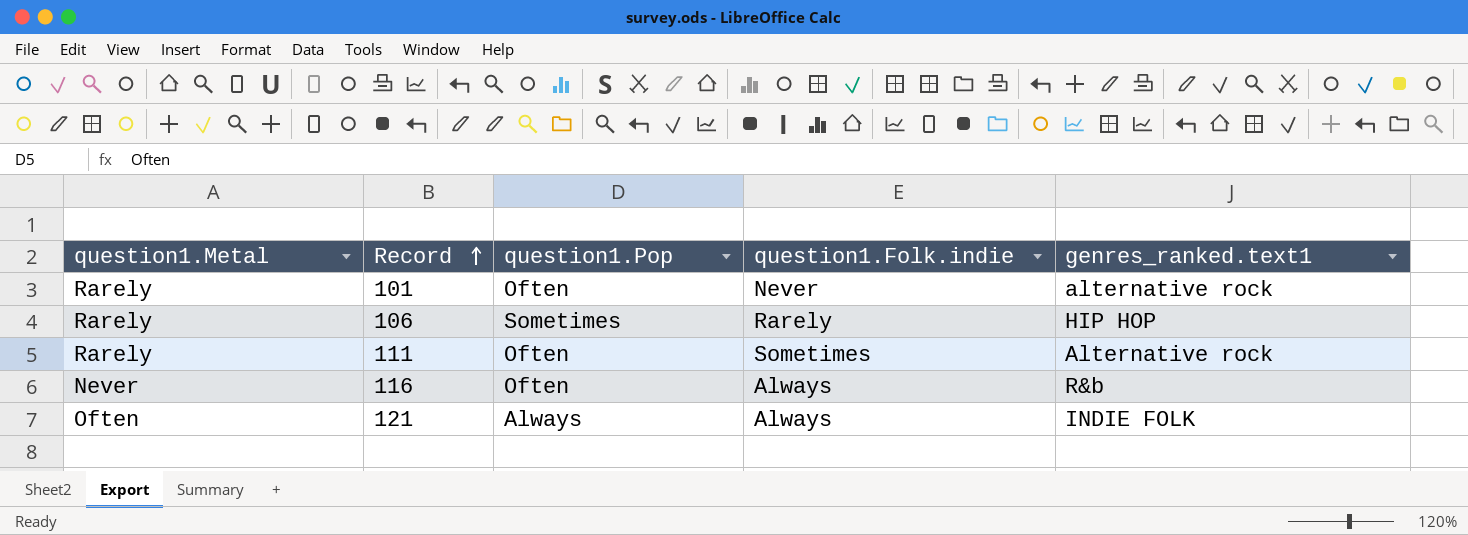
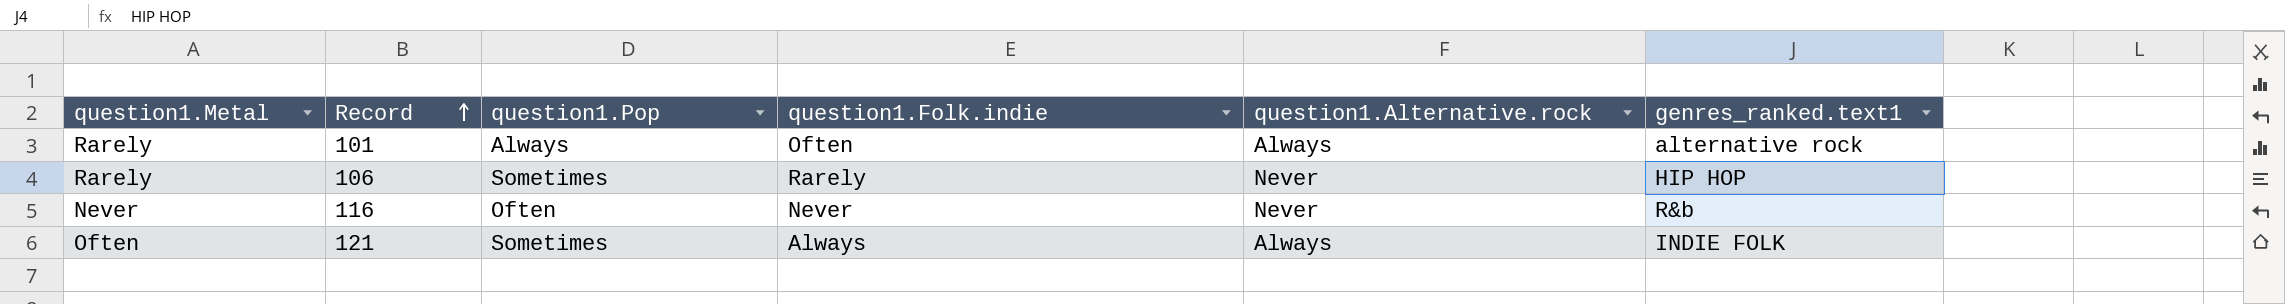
column question1.Alternative.rock | position: none -> 5
row 111: Rarely | Often | Sometimes | Alternative rock -> none
101 | question1.Pop: Often -> Always
101 | question1.Folk.indie: Never -> Often
116 | question1.Folk.indie: Always -> Never
121 | question1.Pop: Always -> Sometimes

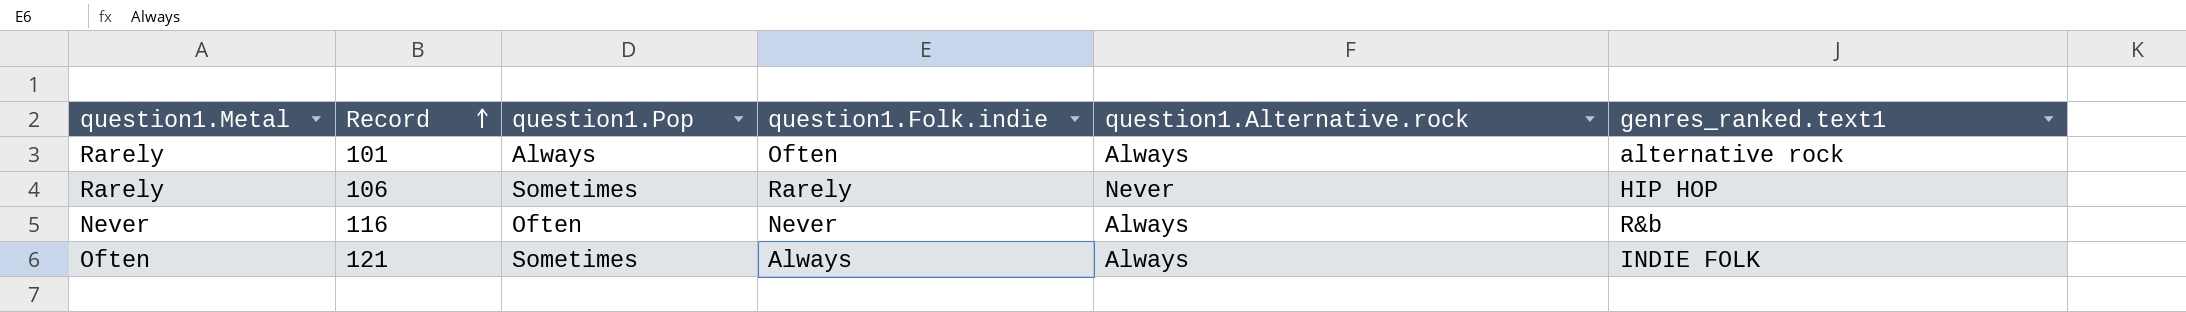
116 | question1.Alternative.rock: Never -> Always

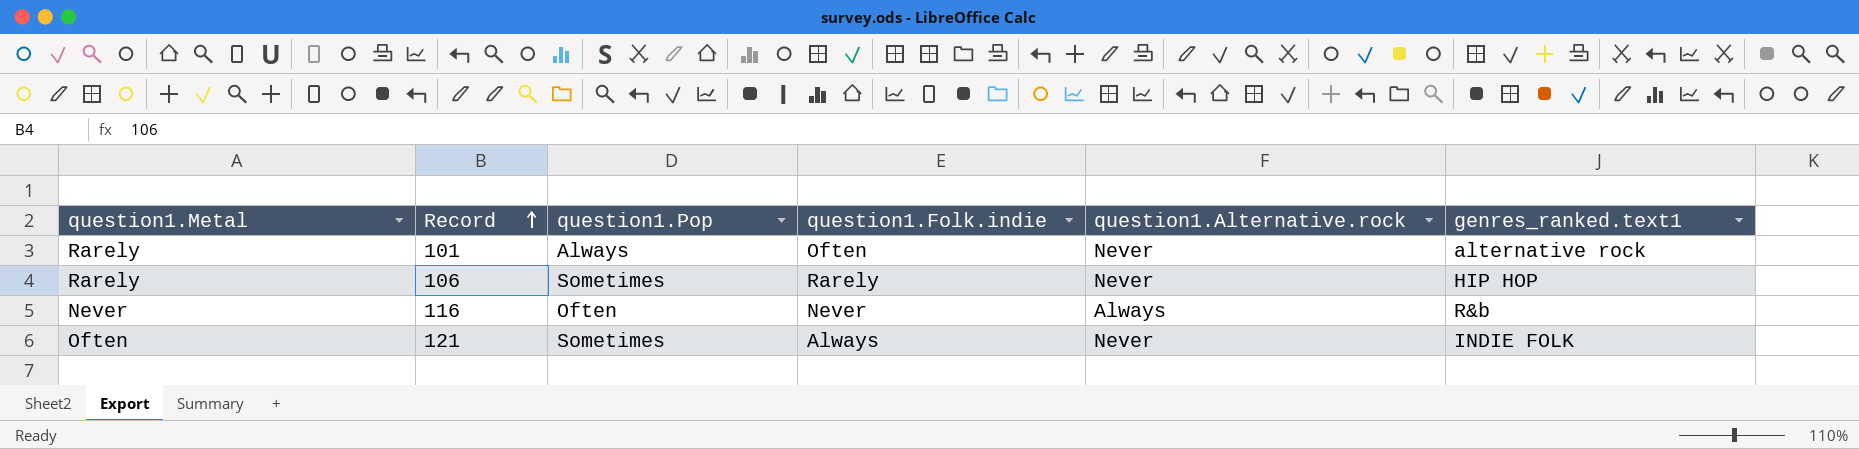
101 | question1.Alternative.rock: Always -> Never
121 | question1.Alternative.rock: Always -> Never

